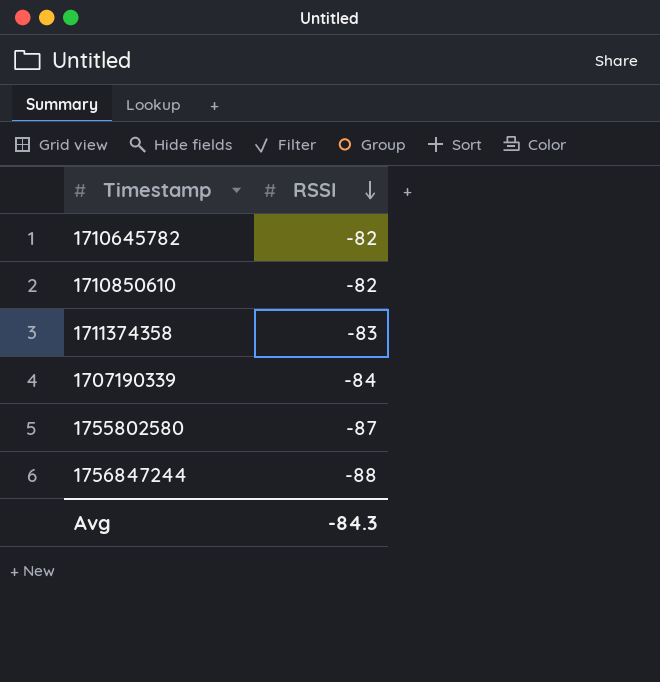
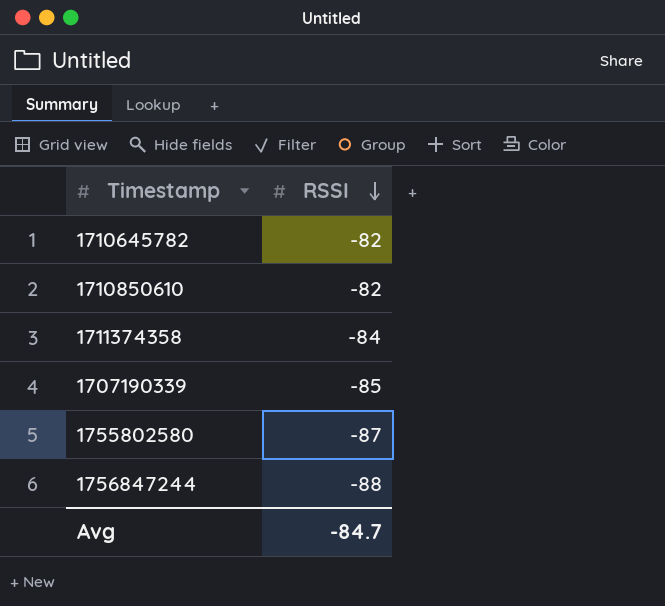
1711374358 | RSSI: -83 -> -84
1707190339 | RSSI: -84 -> -85
Avg | RSSI: -84.3 -> -84.7

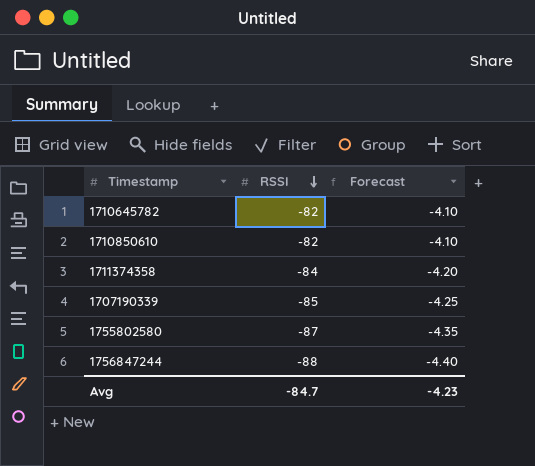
column Forecast | formula: none -> [RSSI] * 0.05

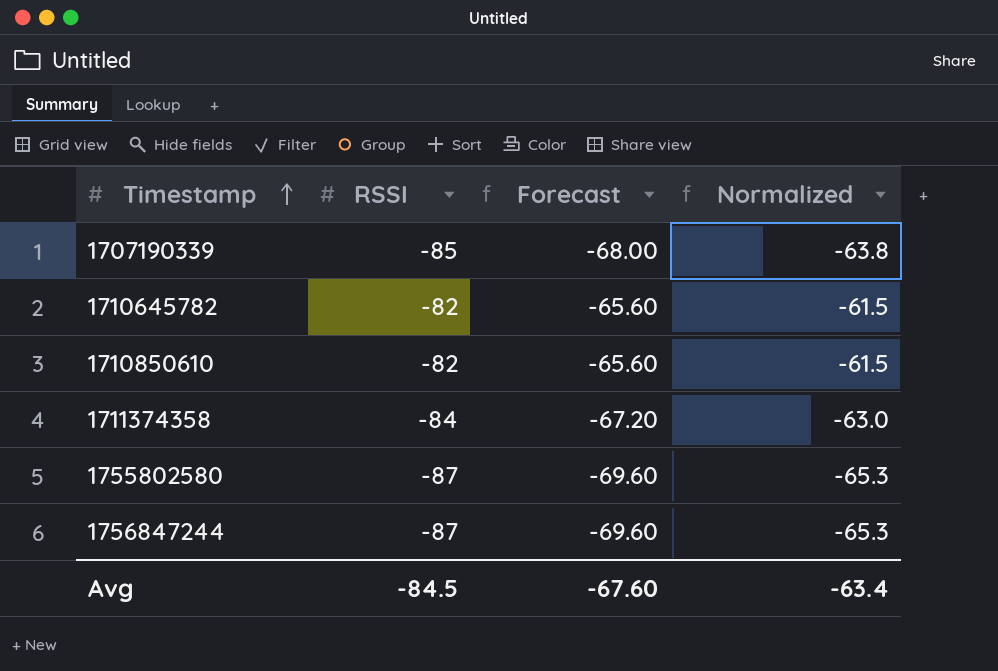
row order: RSSI descending -> Timestamp ascending
column Forecast | formula: [RSSI] * 0.05 -> [RSSI] * 0.8
column Normalized | formula: none -> [RSSI] * 0.75
1756847244 | RSSI: -88 -> -87
Avg | RSSI: -84.7 -> -84.5
Avg | Forecast: -4.23 -> -67.60

